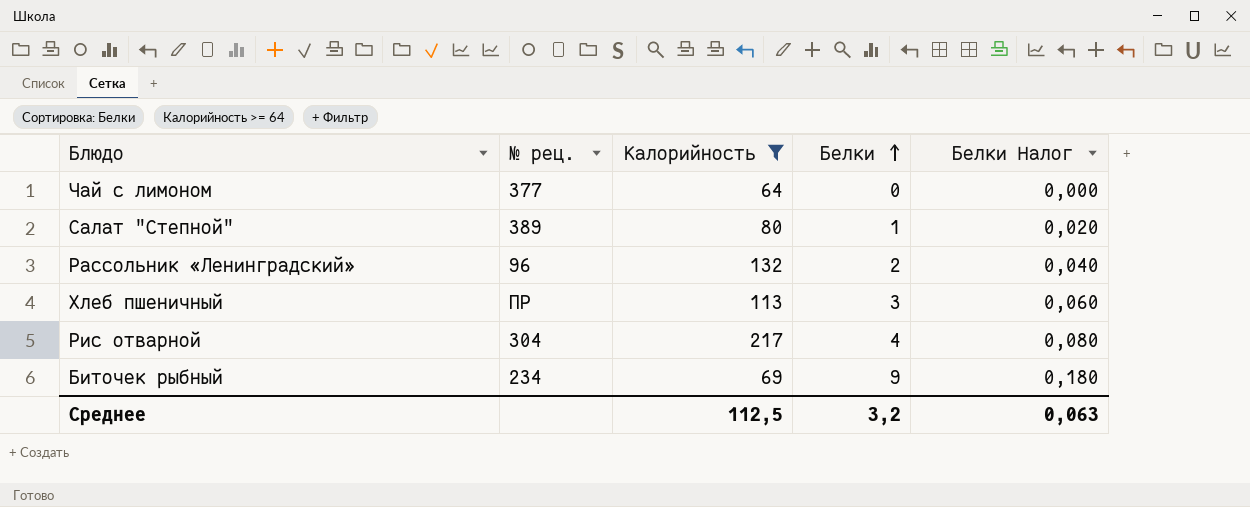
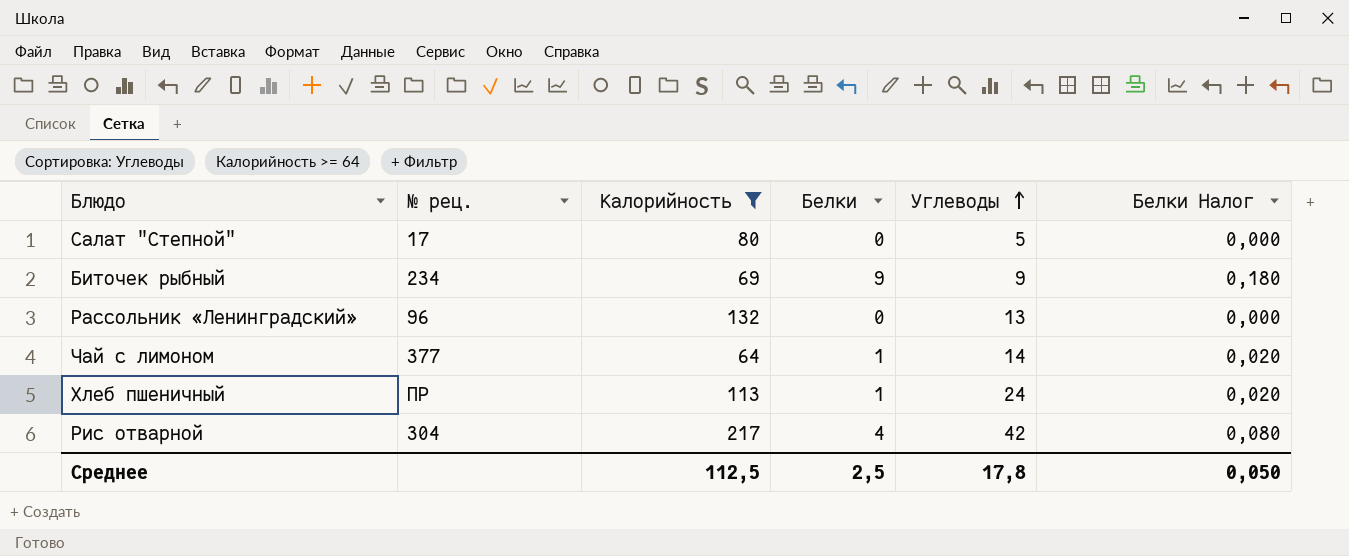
row order: Белки ascending -> Углеводы ascending
column Углеводы | position: none -> 5
Салат "Степной" | № рец.: 389 -> 17
Салат "Степной" | Белки: 1 -> 0
Салат "Степной" | Белки Налог: 0,020 -> 0,000
Рассольник «Ленинградский» | Белки: 2 -> 0
Рассольник «Ленинградский» | Белки Налог: 0,040 -> 0,000
Чай с лимоном | Белки: 0 -> 1
Чай с лимоном | Белки Налог: 0,000 -> 0,020
Хлеб пшеничный | Белки: 3 -> 1
Хлеб пшеничный | Белки Налог: 0,060 -> 0,020
Среднее | Белки: 3,2 -> 2,5
Среднее | Белки Налог: 0,063 -> 0,050

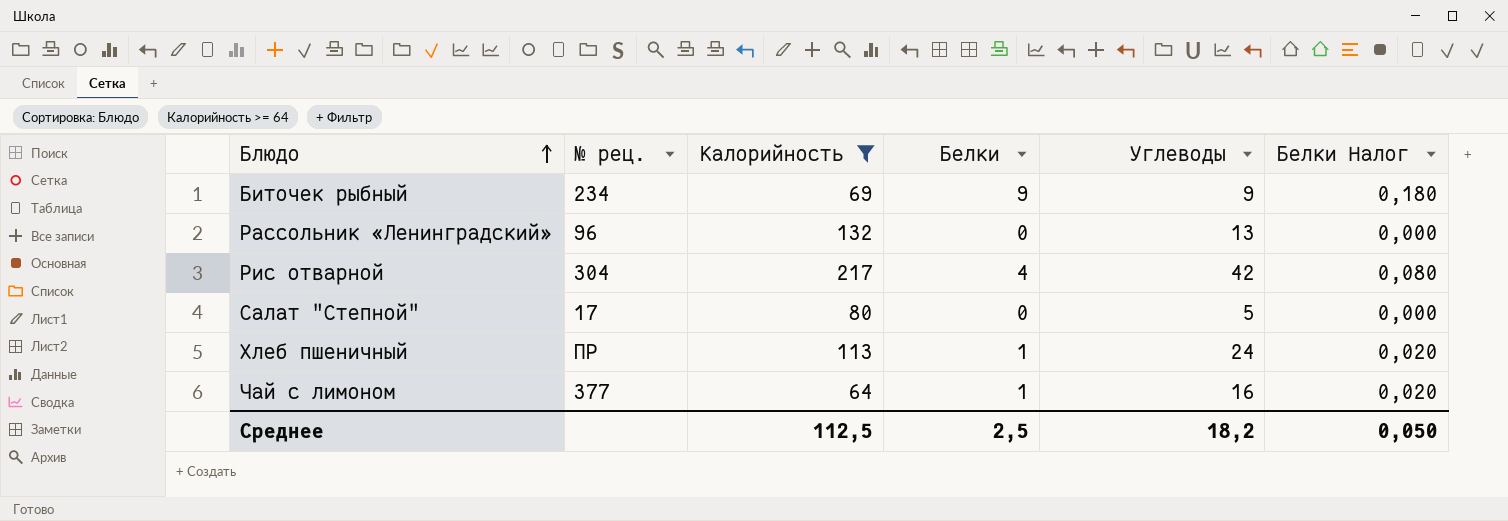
row order: Углеводы ascending -> Блюдо ascending
Чай с лимоном | Углеводы: 14 -> 16
Среднее | Углеводы: 17,8 -> 18,2

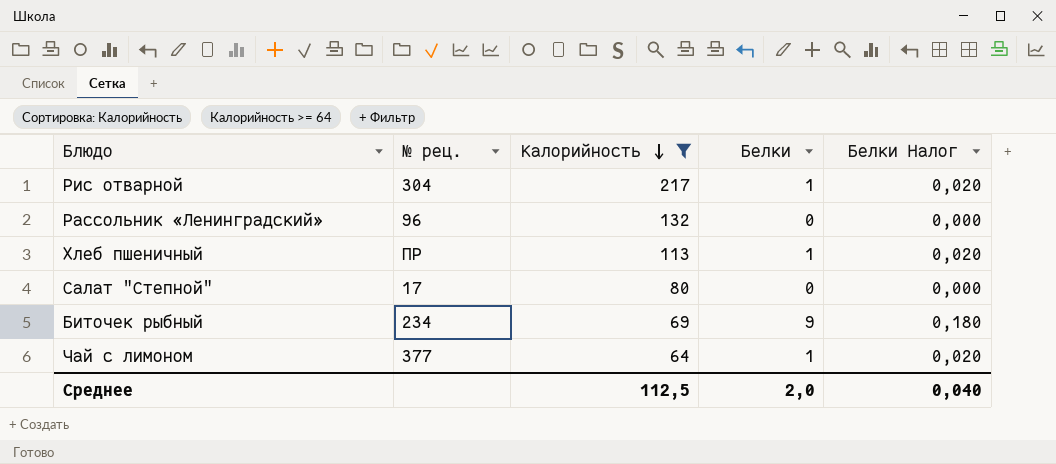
row order: Блюдо ascending -> Калорийность descending
column Углеводы | position: 5 -> none
Рис отварной | Белки: 4 -> 1
Рис отварной | Белки Налог: 0,080 -> 0,020
Среднее | Белки: 2,5 -> 2,0
Среднее | Белки Налог: 0,050 -> 0,040

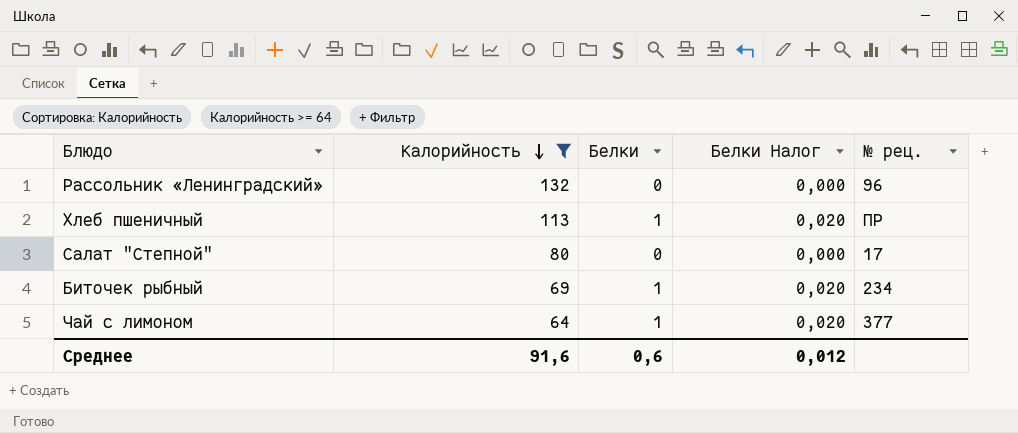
column № рец. | position: 2 -> 5
row Рис отварной: 304 | 217 | 1 | 0,020 -> none
Биточек рыбный | Белки: 9 -> 1
Биточек рыбный | Белки Налог: 0,180 -> 0,020
Среднее | Калорийность: 112,5 -> 91,6
Среднее | Белки: 2,0 -> 0,6
Среднее | Белки Налог: 0,040 -> 0,012

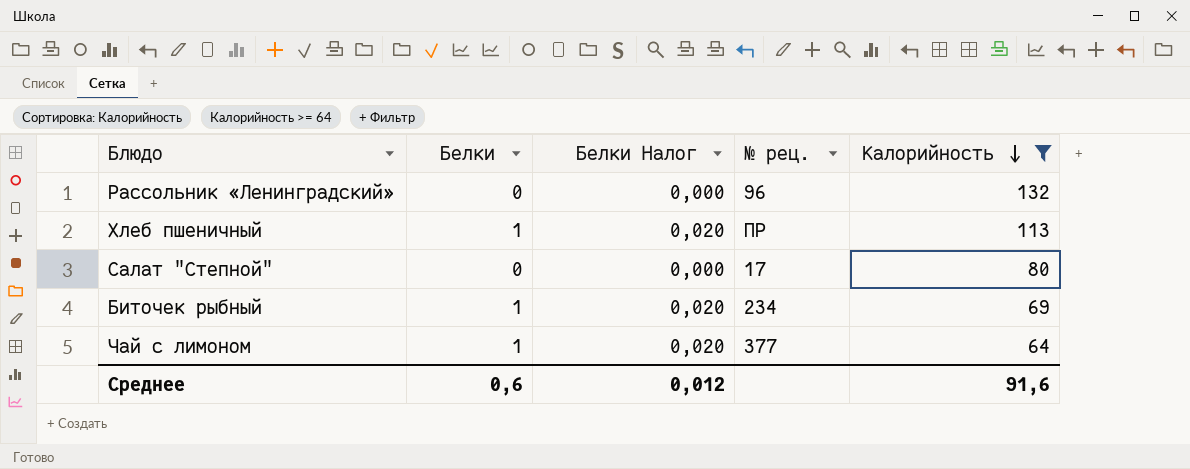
column Калорийность | position: 2 -> 5

